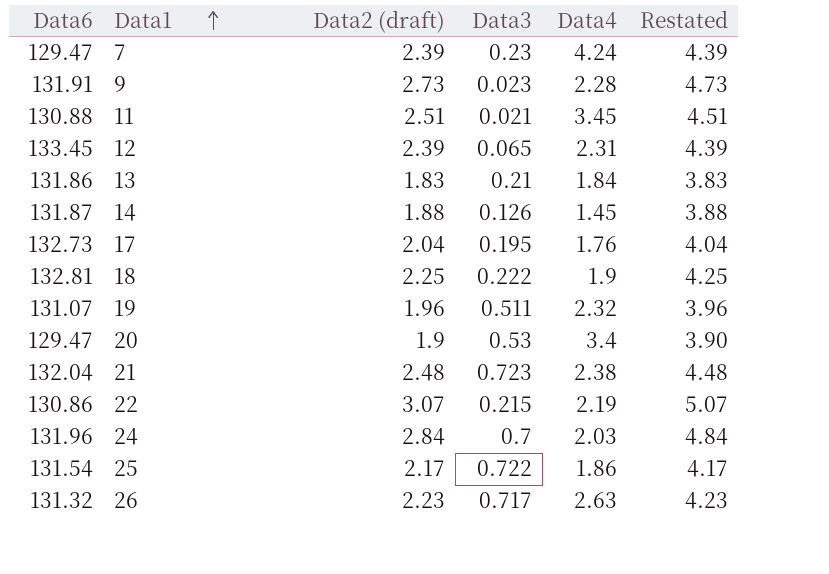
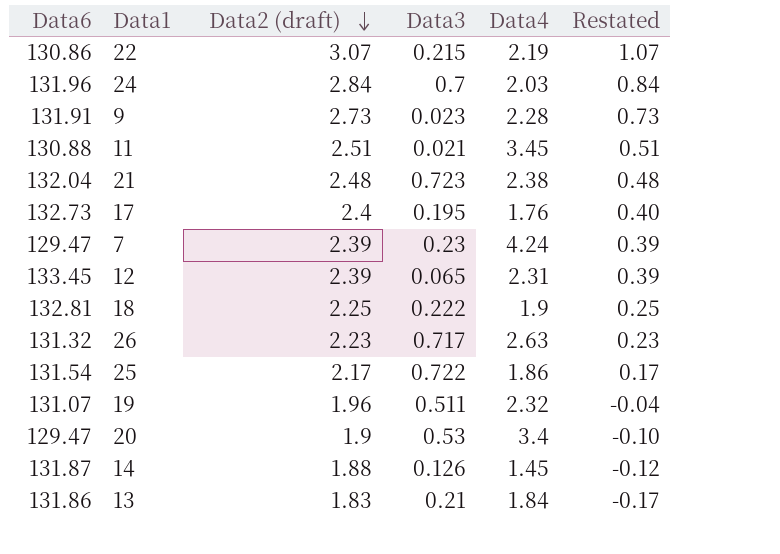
row order: Data1 ascending -> Data2 (draft) descending
column Restated | formula: [Data2 (draft)] + 2 -> [Data2 (draft)] - 2
17 | Data2 (draft): 2.04 -> 2.4

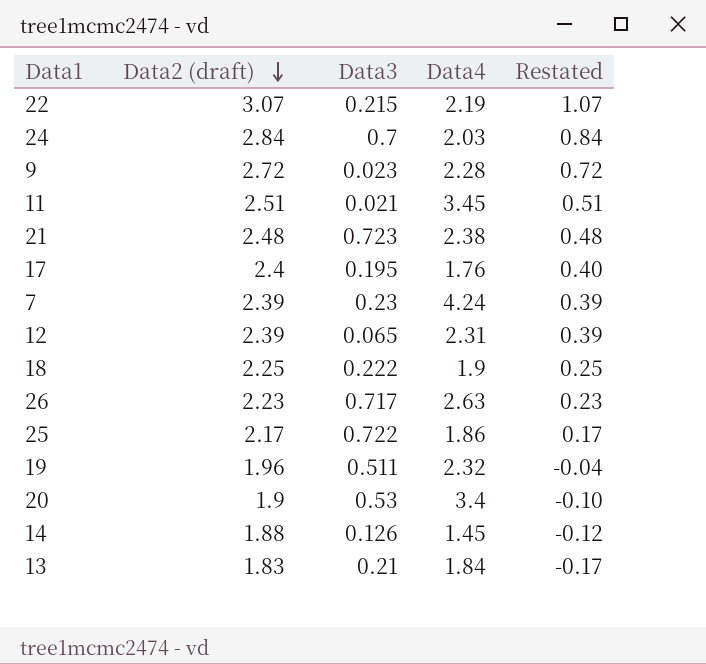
column Data6 | position: 1 -> none
9 | Data2 (draft): 2.73 -> 2.72
9 | Restated: 0.73 -> 0.72

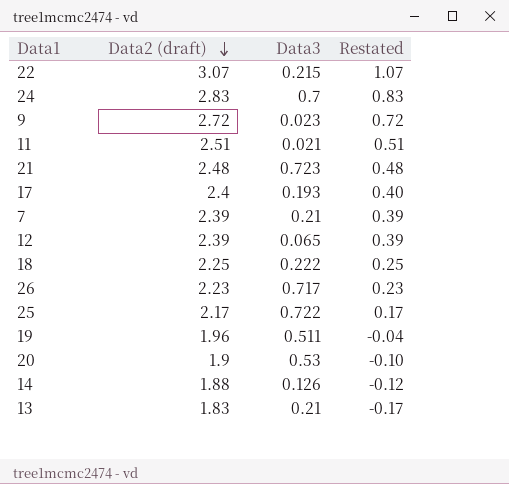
column Data4 | position: 4 -> none
24 | Data2 (draft): 2.84 -> 2.83
24 | Restated: 0.84 -> 0.83
17 | Data3: 0.195 -> 0.193
7 | Data3: 0.23 -> 0.21

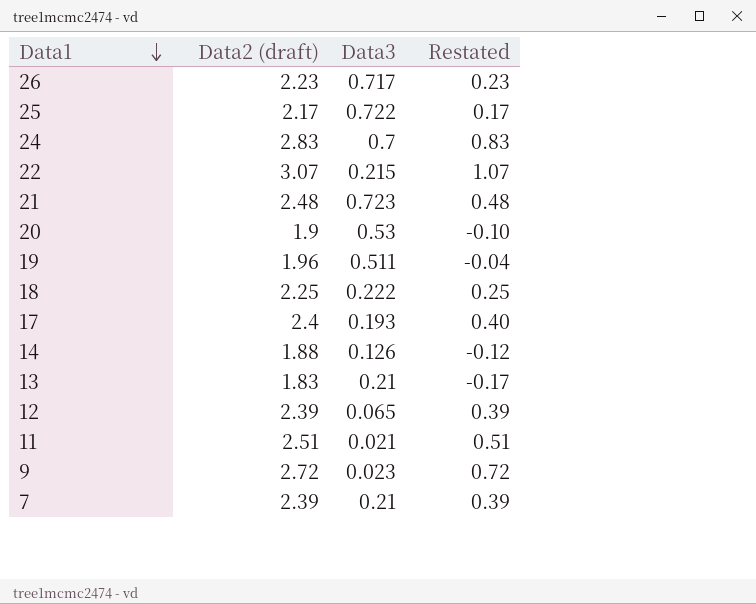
row order: Data2 (draft) descending -> Data1 descending

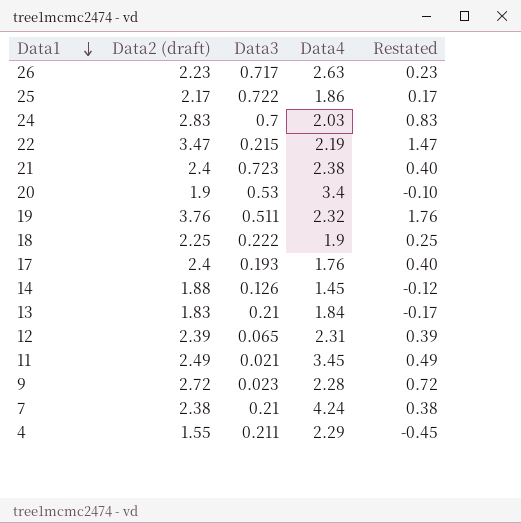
column Data4 | position: none -> 4
22 | Data2 (draft): 3.07 -> 3.47
22 | Restated: 1.07 -> 1.47
21 | Data2 (draft): 2.48 -> 2.4
21 | Restated: 0.48 -> 0.40
19 | Data2 (draft): 1.96 -> 3.76
19 | Restated: -0.04 -> 1.76
11 | Data2 (draft): 2.51 -> 2.49
11 | Restated: 0.51 -> 0.49
7 | Data2 (draft): 2.39 -> 2.38
7 | Restated: 0.39 -> 0.38
row 4: none -> 1.55 | 0.211 | 2.29 | -0.45

